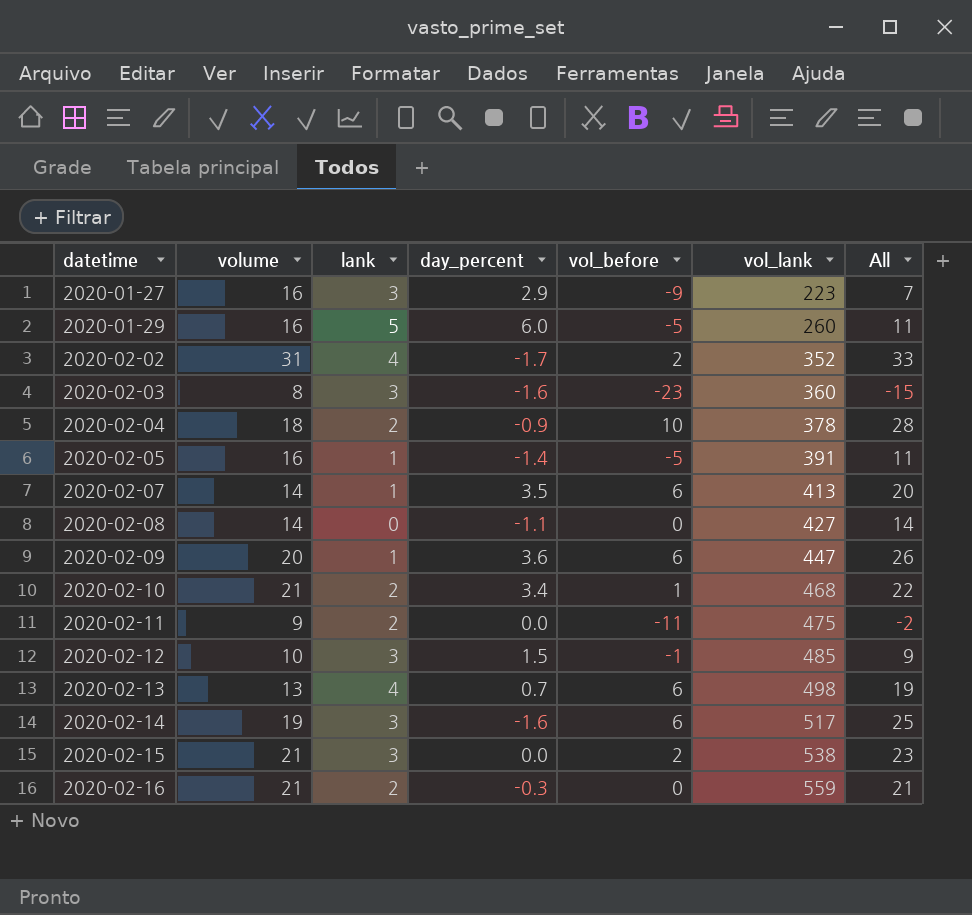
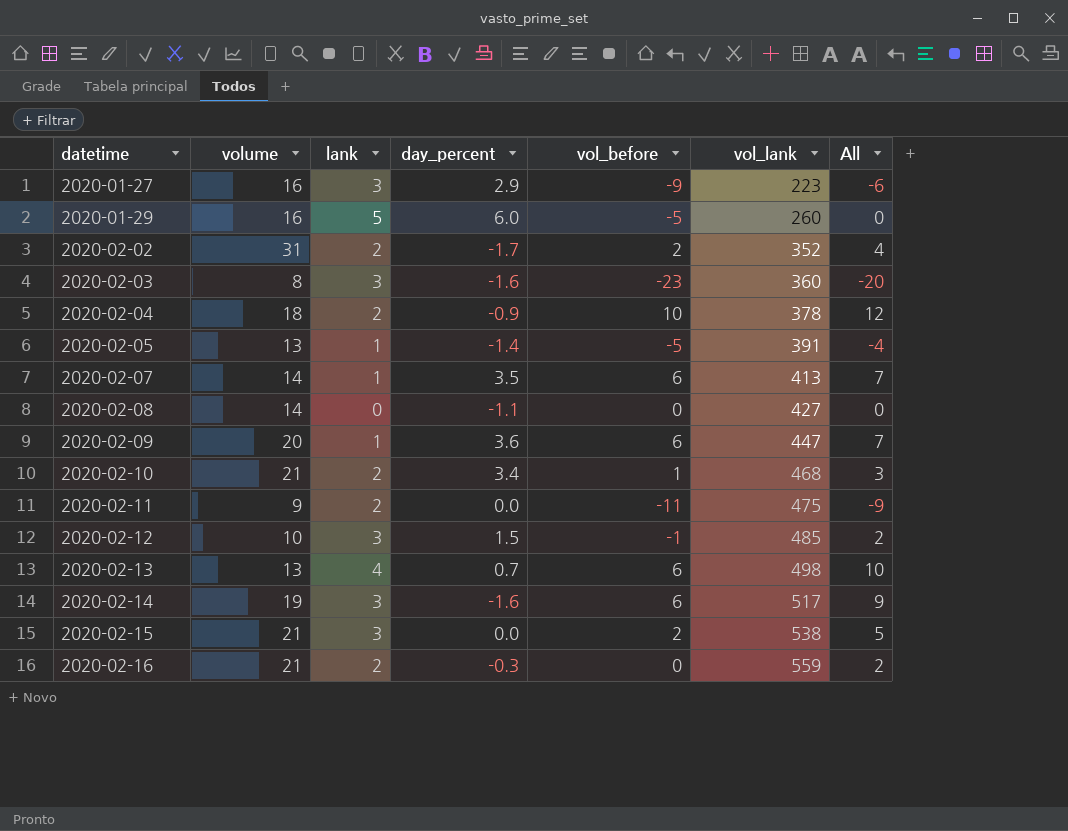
column All | formula: [volume] + [vol_before] -> [lank] + [vol_before]
2020-02-02 | lank: 4 -> 2
2020-02-05 | volume: 16 -> 13

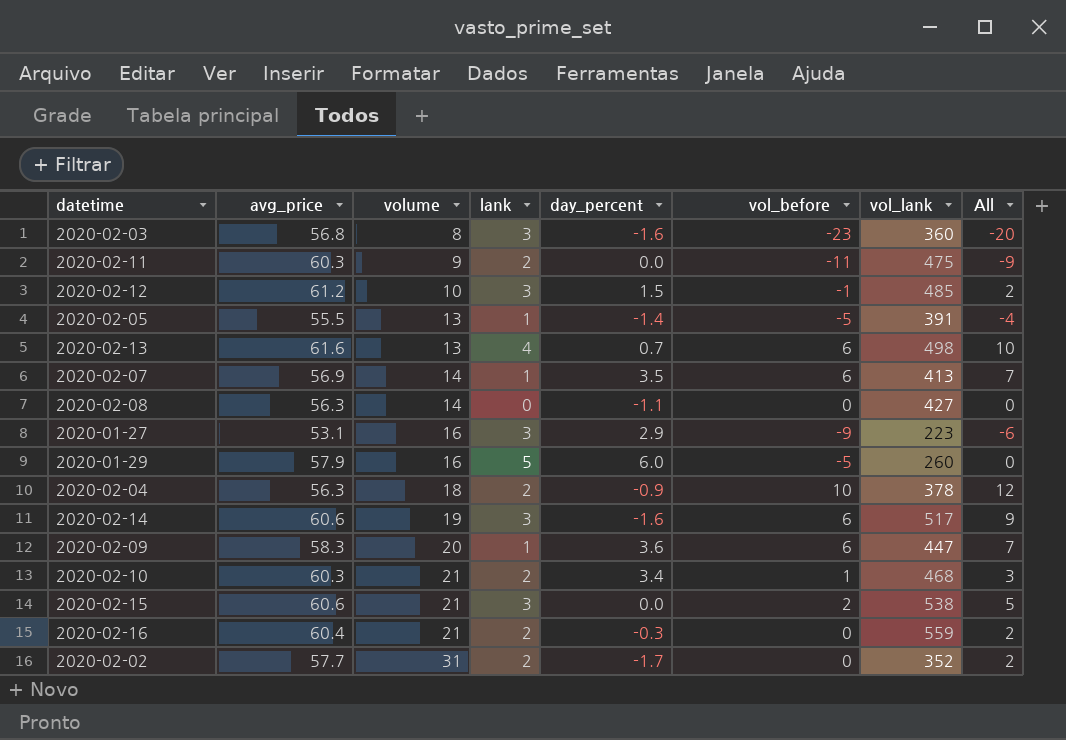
row order: datetime ascending -> volume ascending
column avg_price | position: none -> 2
2020-02-02 | vol_before: 2 -> 0
2020-02-02 | All: 4 -> 2

